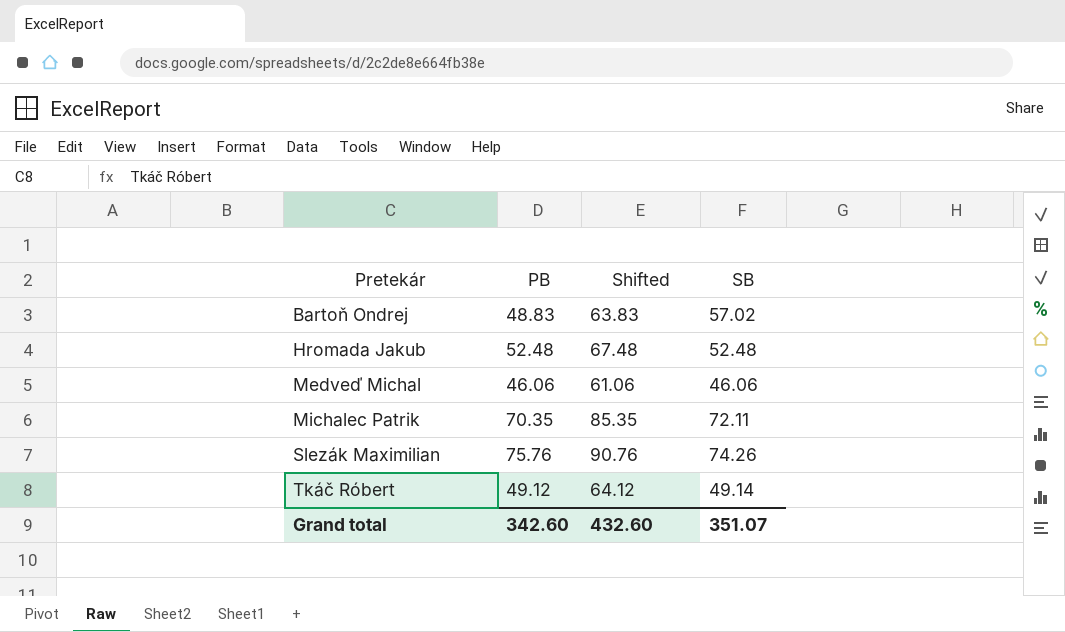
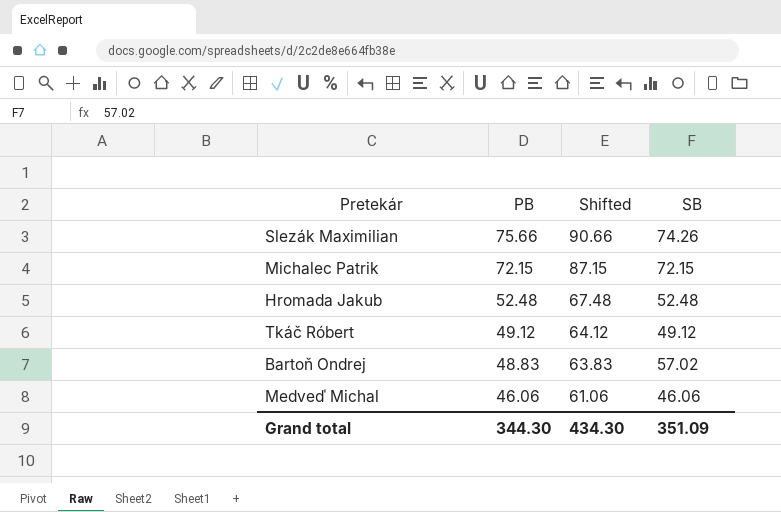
row order: Pretekár ascending -> PB descending
Slezák Maximilian | PB: 75.76 -> 75.66
Slezák Maximilian | Shifted: 90.76 -> 90.66
Michalec Patrik | PB: 70.35 -> 72.15
Michalec Patrik | Shifted: 85.35 -> 87.15
Michalec Patrik | SB: 72.11 -> 72.15
Tkáč Róbert | SB: 49.14 -> 49.12
Grand total | PB: 342.60 -> 344.30
Grand total | Shifted: 432.60 -> 434.30
Grand total | SB: 351.07 -> 351.09

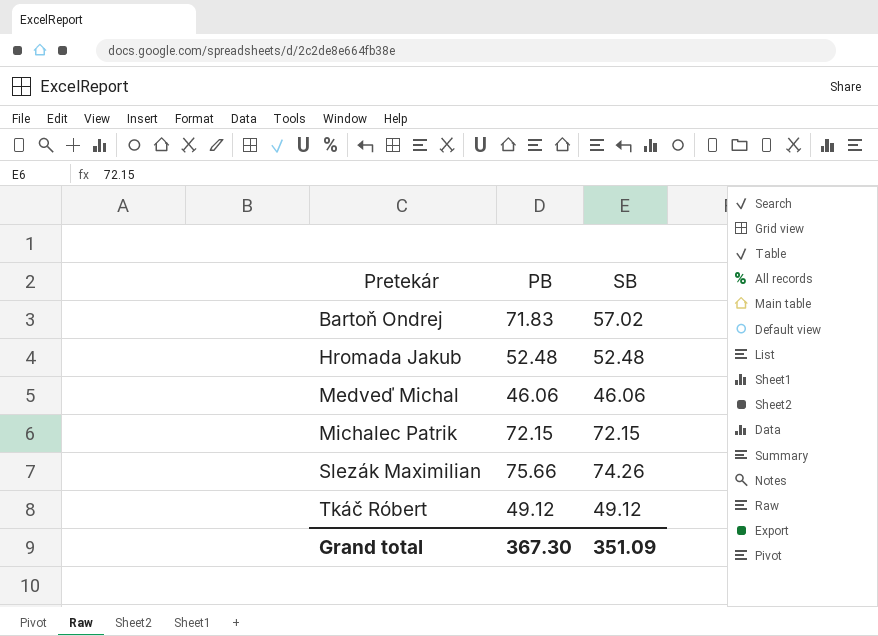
row order: PB descending -> Pretekár ascending
column Shifted | formula: [PB] + 15 -> none
Bartoň Ondrej | PB: 48.83 -> 71.83
Grand total | PB: 344.30 -> 367.30

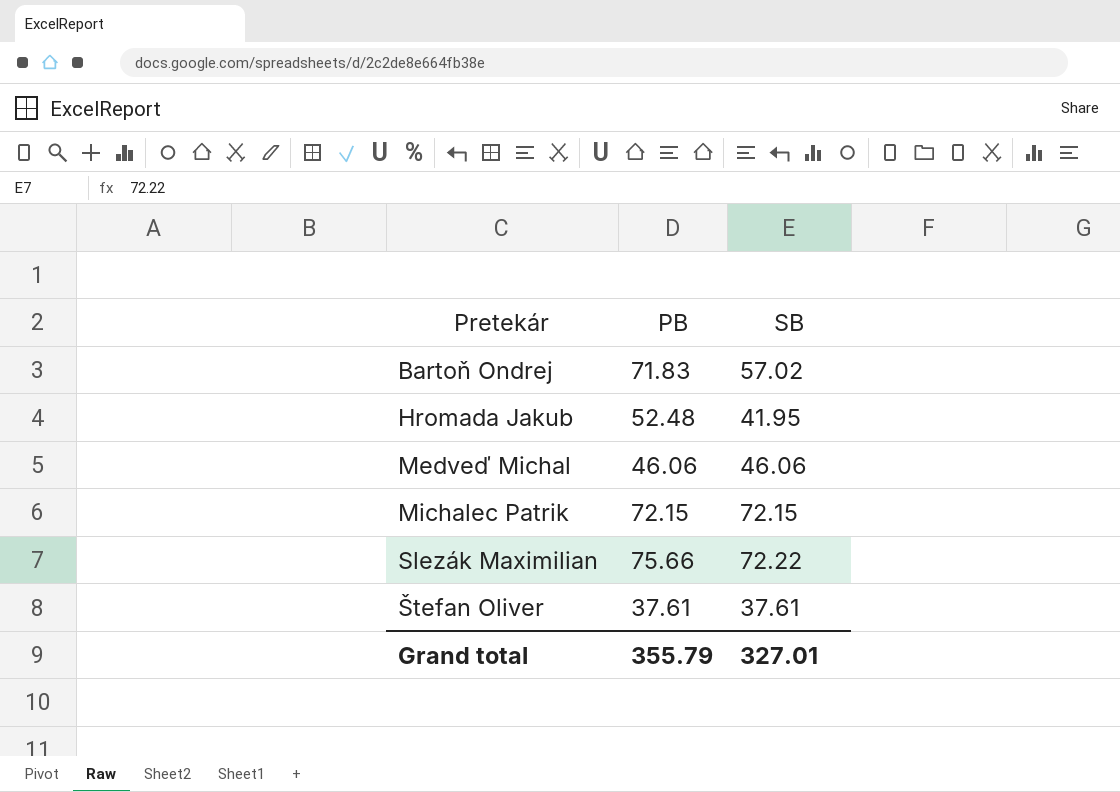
row Tkáč Róbert: 49.12 | 49.12 -> none
Hromada Jakub | SB: 52.48 -> 41.95
Slezák Maximilian | SB: 74.26 -> 72.22
row Štefan Oliver: none -> 37.61 | 37.61
Grand total | PB: 367.30 -> 355.79
Grand total | SB: 351.09 -> 327.01

